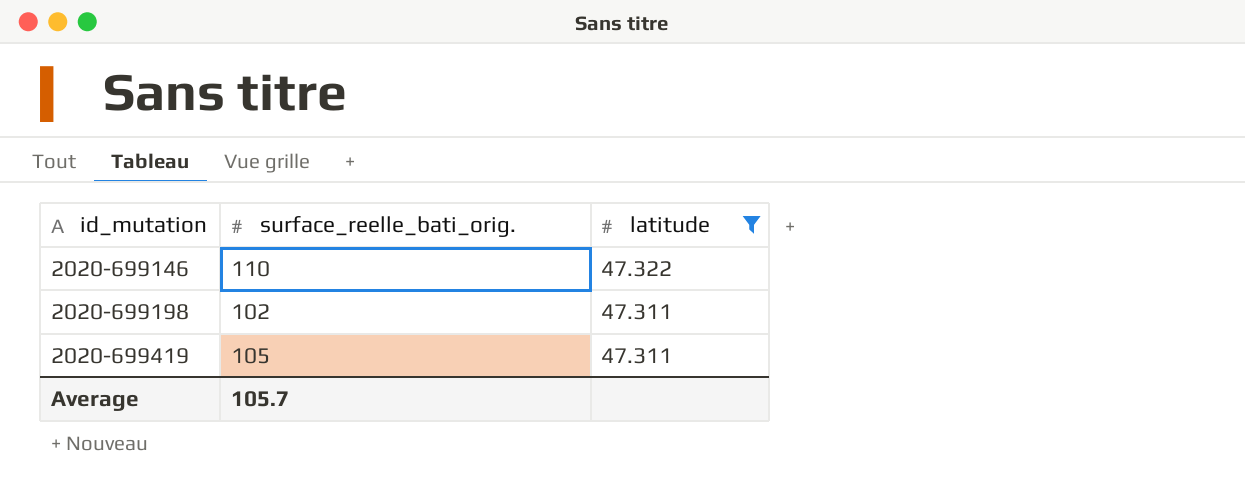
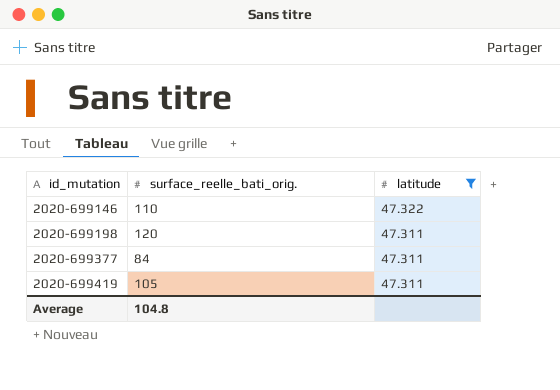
2020-699198 | surface_reelle_bati_orig.: 102 -> 120
row 2020-699377: none -> 84 | 47.311
Average | surface_reelle_bati_orig.: 105.7 -> 104.8

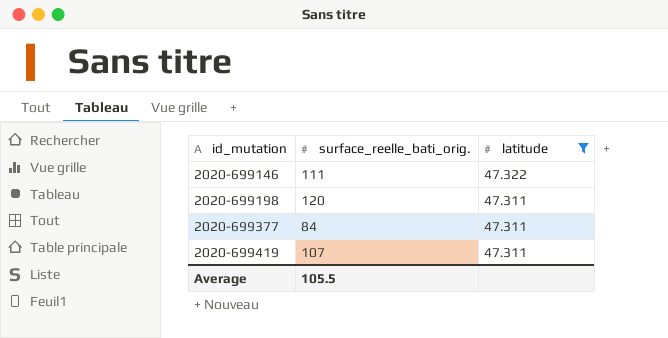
2020-699146 | surface_reelle_bati_orig.: 110 -> 111
2020-699419 | surface_reelle_bati_orig.: 105 -> 107
Average | surface_reelle_bati_orig.: 104.8 -> 105.5

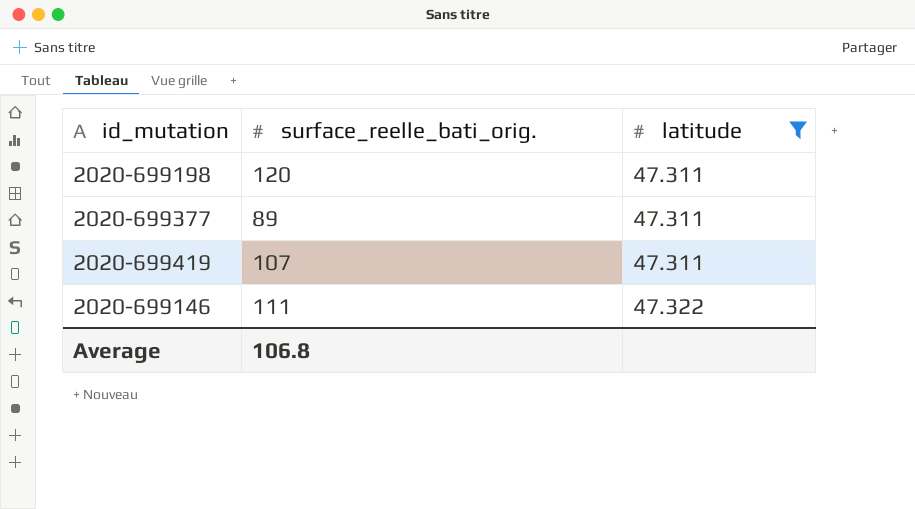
row order: id_mutation ascending -> latitude ascending
2020-699377 | surface_reelle_bati_orig.: 84 -> 89
Average | surface_reelle_bati_orig.: 105.5 -> 106.8

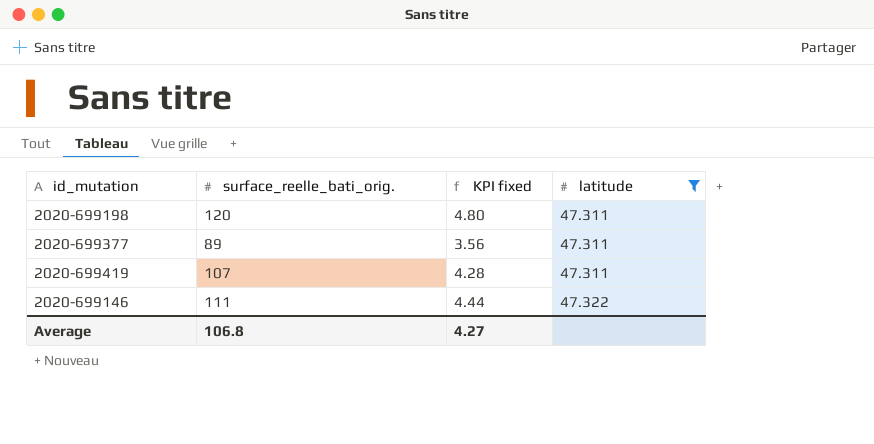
column KPI fixed | formula: none -> [surface_reelle_bati_orig.] * 0.04

